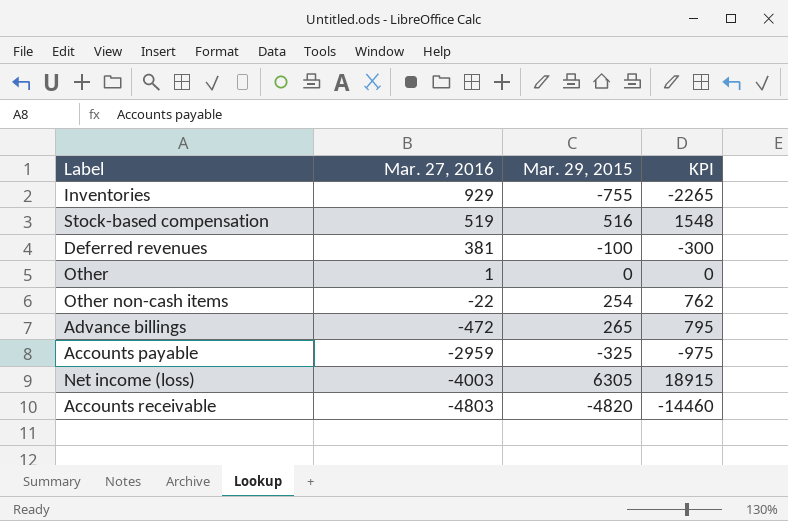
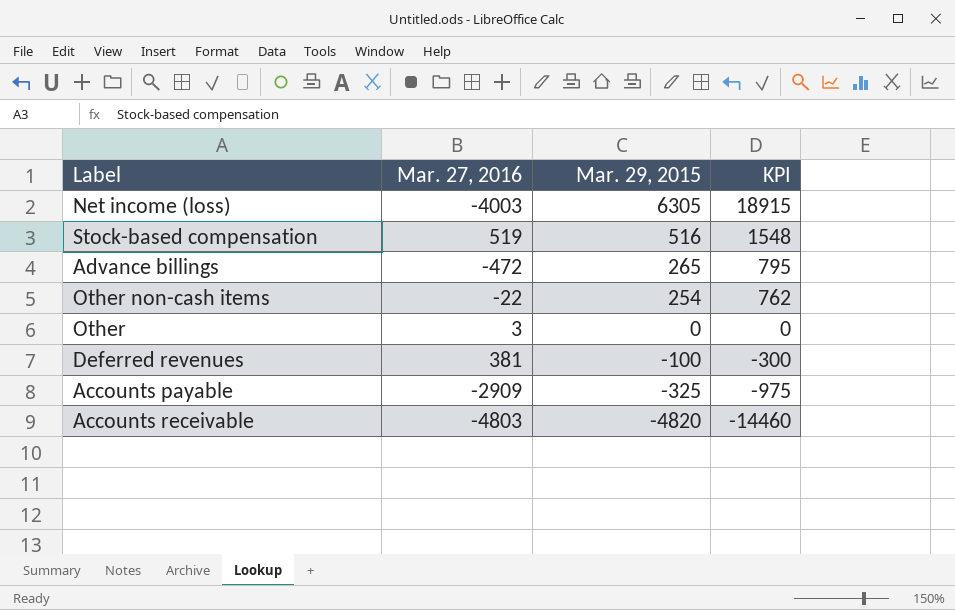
row order: Mar. 27, 2016 descending -> Mar. 29, 2015 descending
row Inventories: 929 | -755 | -2265 -> none
Other | Mar. 27, 2016: 1 -> 3
Accounts payable | Mar. 27, 2016: -2959 -> -2909

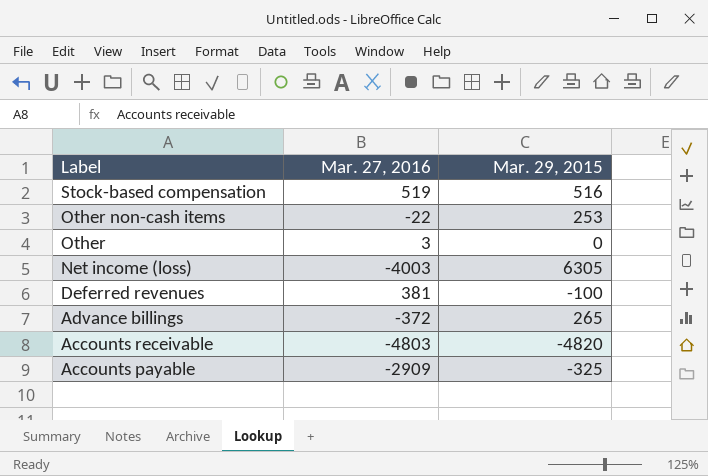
row order: Mar. 29, 2015 descending -> Label descending
column KPI | formula: [Mar. 29, 2015] * 3 -> none
Other non-cash items | Mar. 29, 2015: 254 -> 253
Advance billings | Mar. 27, 2016: -472 -> -372

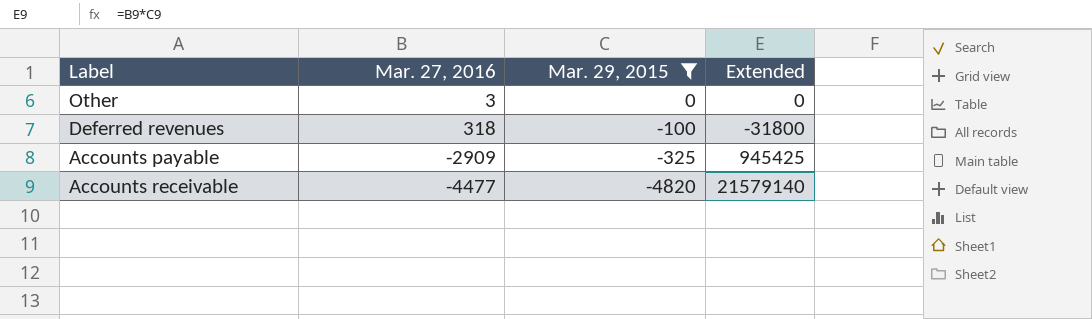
filter: none -> Mar. 29, 2015 <= 0
row order: Label descending -> Mar. 29, 2015 descending
column Extended | formula: none -> [Mar. 27, 2016] * [Mar. 29, 2015]
Deferred revenues | Mar. 27, 2016: 381 -> 318
Accounts receivable | Mar. 27, 2016: -4803 -> -4477

